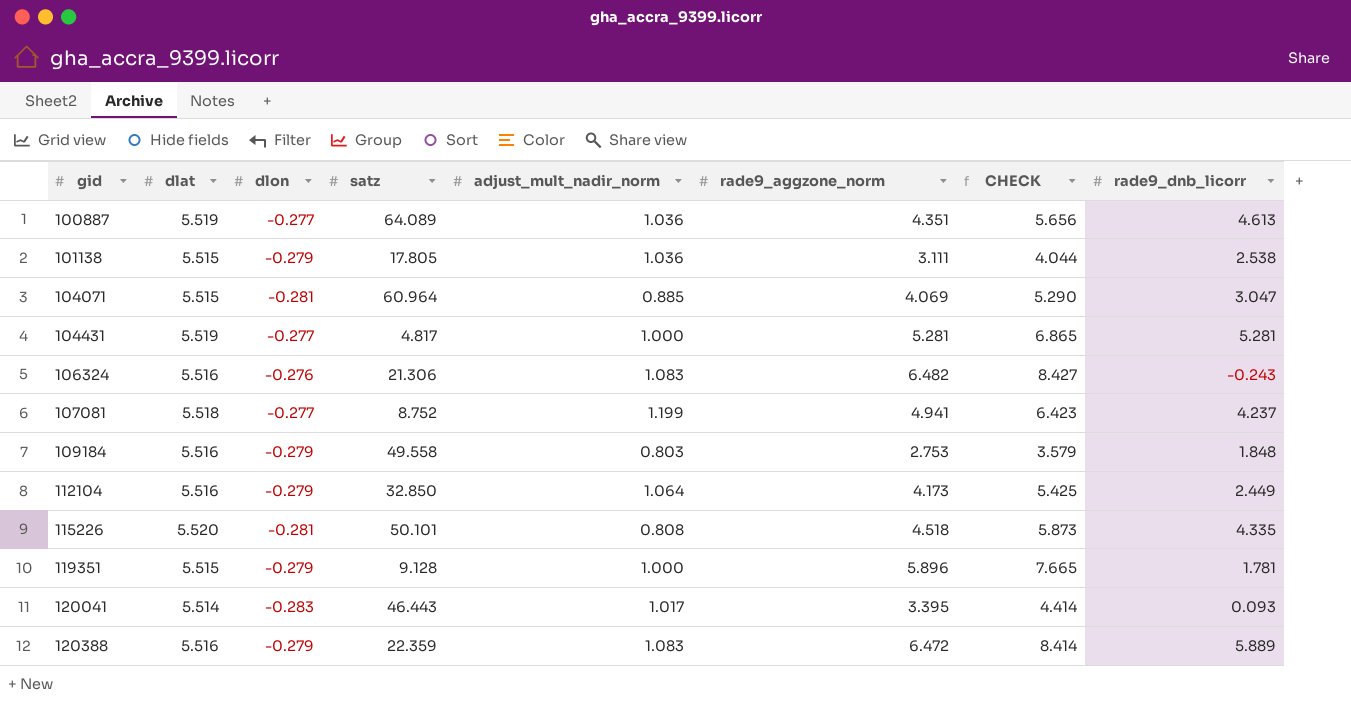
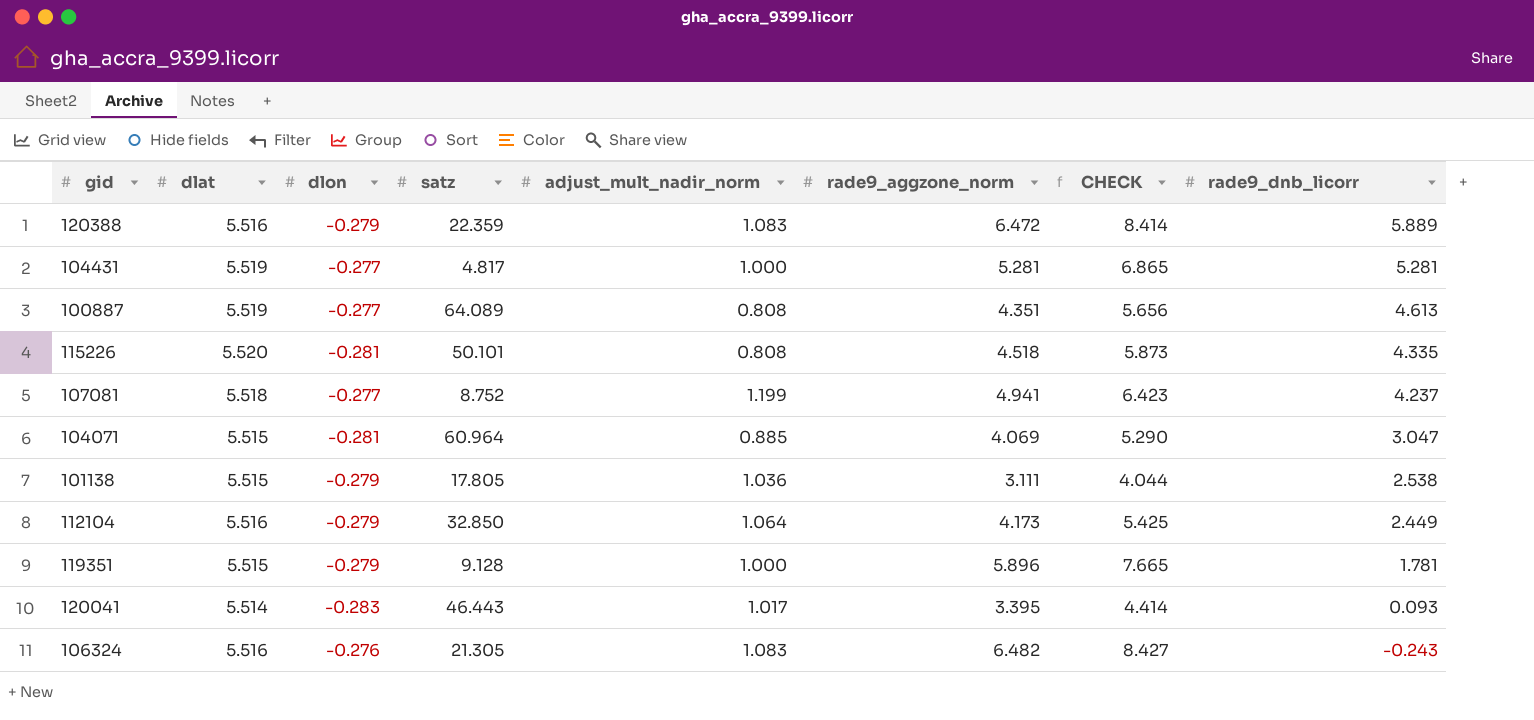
row order: gid ascending -> rade9_dnb_licorr descending
row 109184: 5.516 | -0.279 | 49.558 | 0.803 | 2.753 | 3.579 | 1.848 -> none
100887 | adjust_mult_nadir_norm: 1.036 -> 0.808
106324 | satz: 21.306 -> 21.305

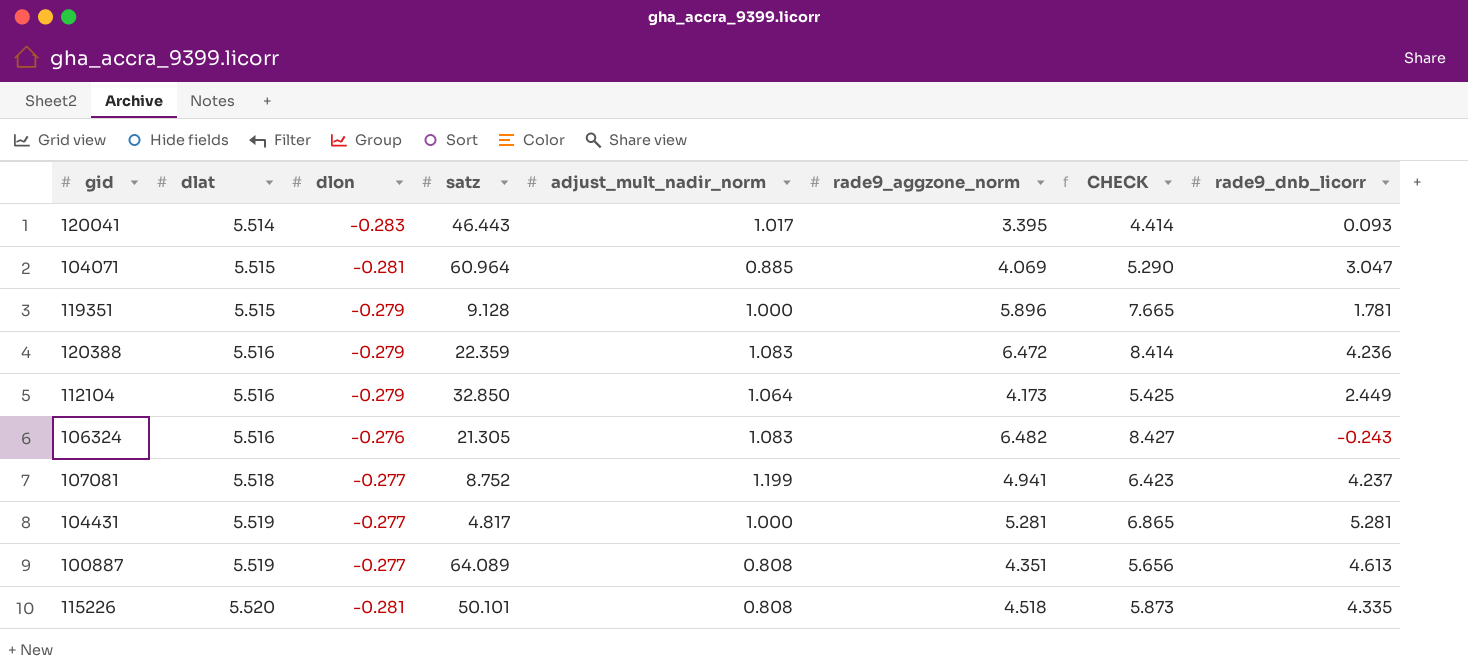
row order: rade9_dnb_licorr descending -> dlat ascending
row 101138: 5.515 | -0.279 | 17.805 | 1.036 | 3.111 | 4.044 | 2.538 -> none
120388 | rade9_dnb_licorr: 5.889 -> 4.236

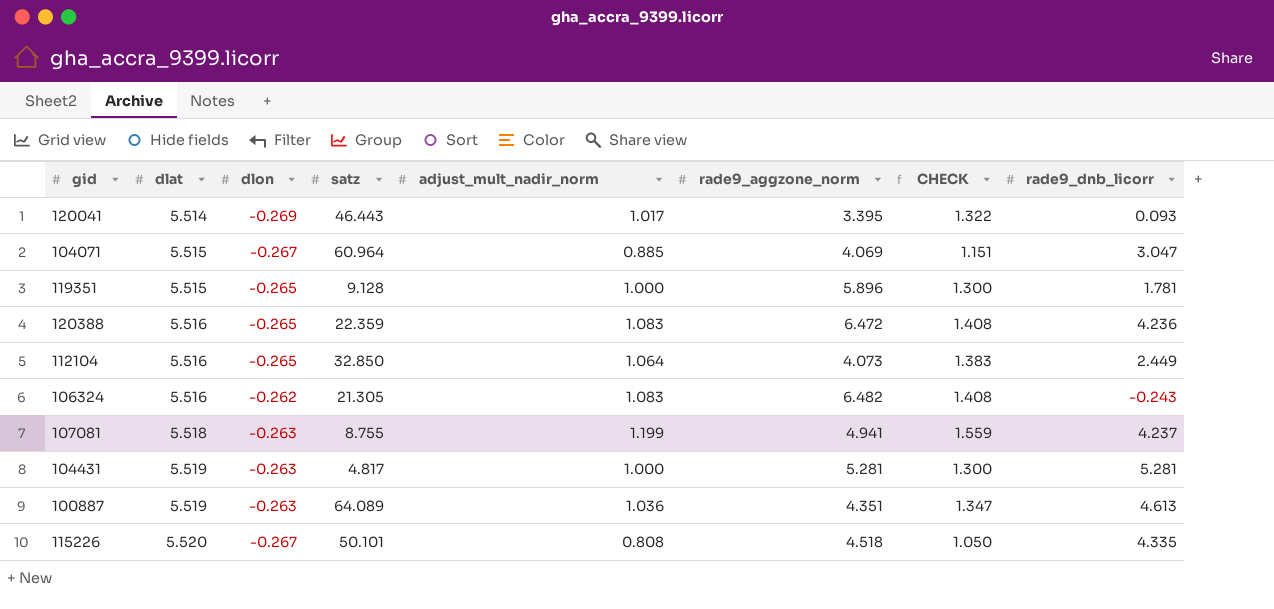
column CHECK | formula: [rade9_aggzone_norm] * 1.3 -> [adjust_mult_nadir_norm] * 1.3
120041 | dlon: -0.283 -> -0.269
104071 | dlon: -0.281 -> -0.267
119351 | dlon: -0.279 -> -0.265
120388 | dlon: -0.279 -> -0.265
112104 | dlon: -0.279 -> -0.265
112104 | rade9_aggzone_norm: 4.173 -> 4.073
106324 | dlon: -0.276 -> -0.262
107081 | dlon: -0.277 -> -0.263
107081 | satz: 8.752 -> 8.755
104431 | dlon: -0.277 -> -0.263
100887 | dlon: -0.277 -> -0.263
100887 | adjust_mult_nadir_norm: 0.808 -> 1.036
115226 | dlon: -0.281 -> -0.267

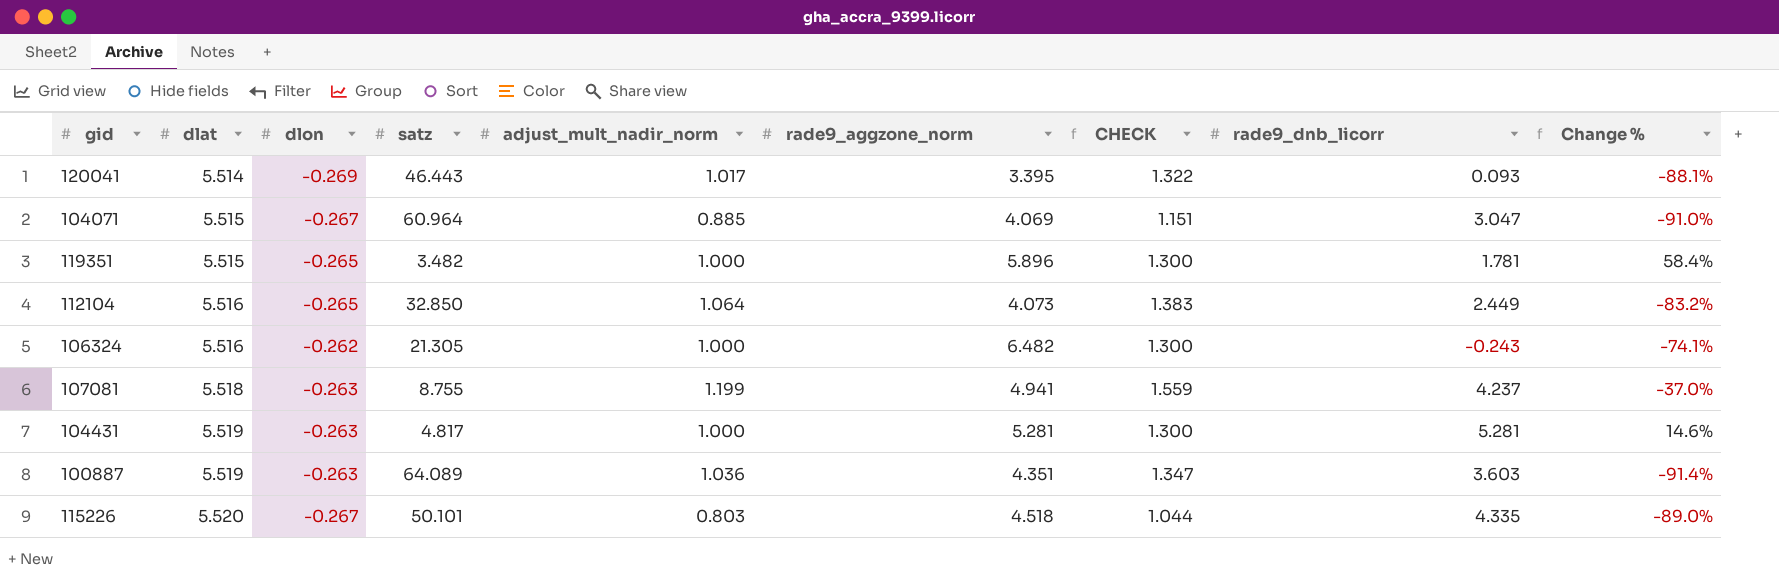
column Change % | formula: none -> ([dlat] - [satz]) / [satz]
row 120388: 5.516 | -0.265 | 22.359 | 1.083 | 6.472 | 1.408 | 4.236 -> none
119351 | satz: 9.128 -> 3.482
106324 | adjust_mult_nadir_norm: 1.083 -> 1.000
106324 | CHECK: 1.408 -> 1.300
100887 | rade9_dnb_licorr: 4.613 -> 3.603
115226 | adjust_mult_nadir_norm: 0.808 -> 0.803
115226 | CHECK: 1.050 -> 1.044

